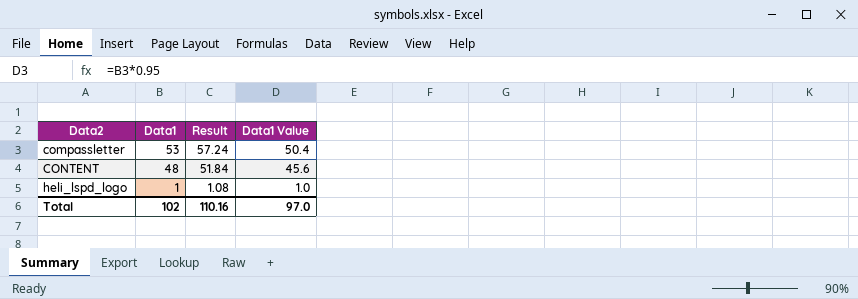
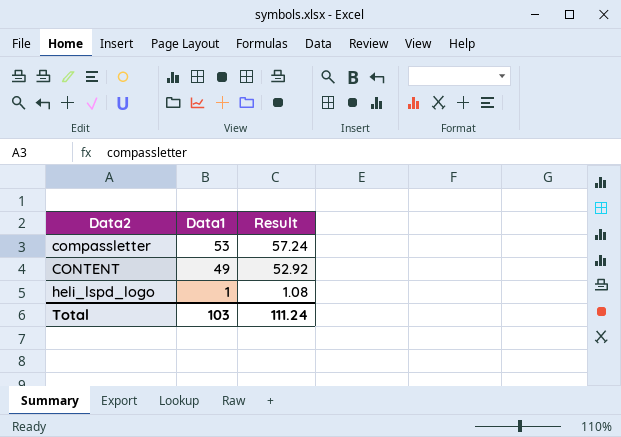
column Data1 Value | formula: [Data1] * 0.95 -> none
CONTENT | Data1: 48 -> 49
CONTENT | Result: 51.84 -> 52.92
Total | Data1: 102 -> 103
Total | Result: 110.16 -> 111.24

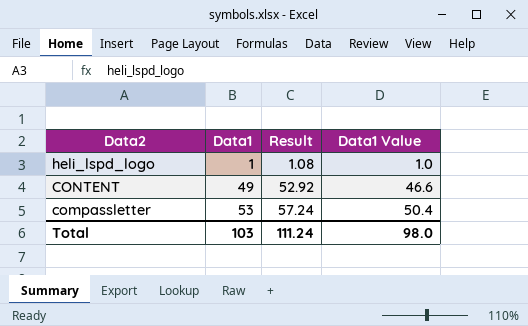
row order: Data2 ascending -> Data2 descending
column Data1 Value | formula: none -> [Data1] * 0.95

